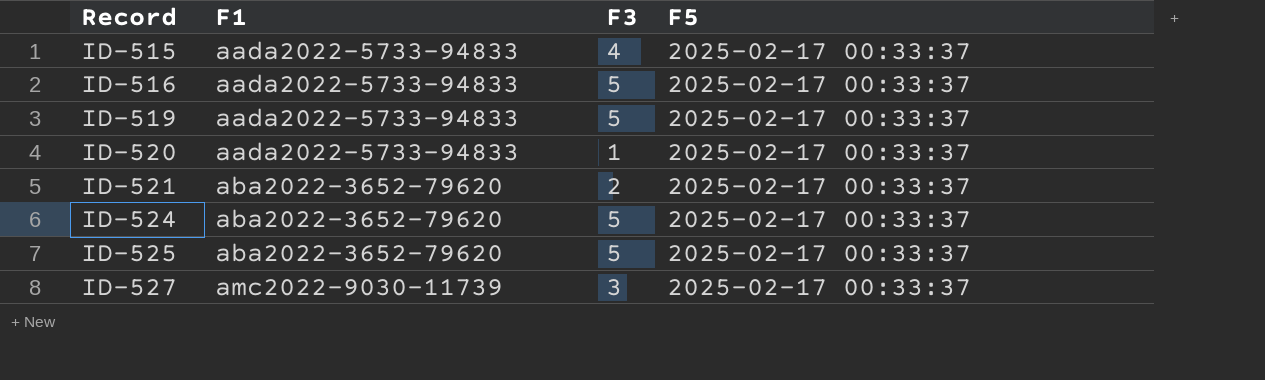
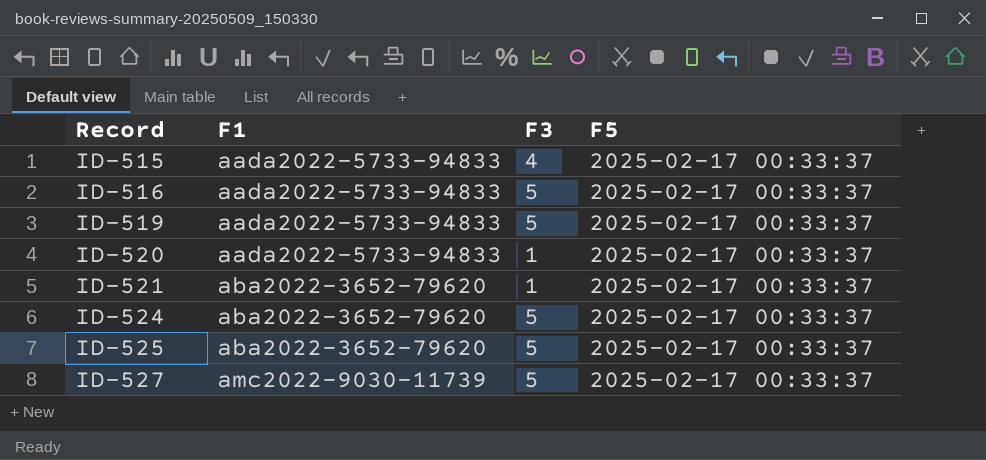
ID-521 | F3: 2 -> 1
ID-527 | F3: 3 -> 5

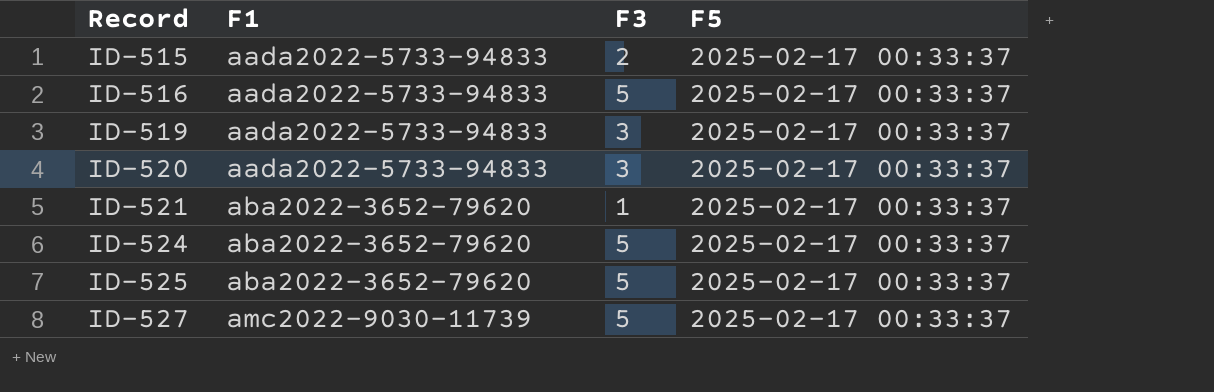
ID-515 | F3: 4 -> 2
ID-519 | F3: 5 -> 3
ID-520 | F3: 1 -> 3

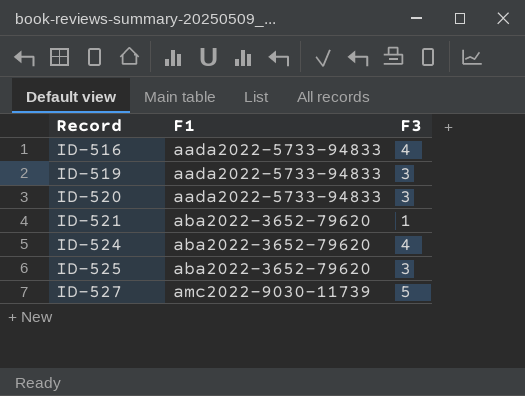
column F5 | position: 4 -> none
row ID-515: aada2022-5733-94833 | 2 | 2025-02-17 00:33:37 -> none
ID-516 | F3: 5 -> 4
ID-524 | F3: 5 -> 4
ID-525 | F3: 5 -> 3

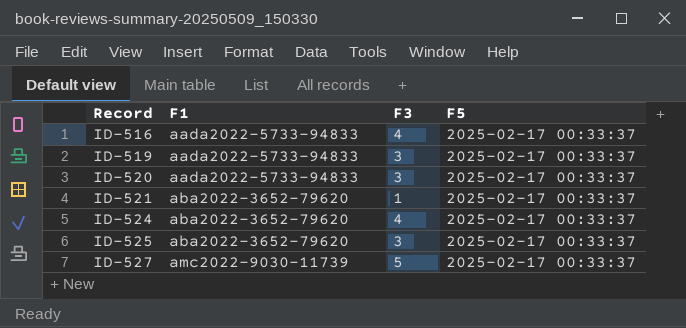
column F5 | position: none -> 4

